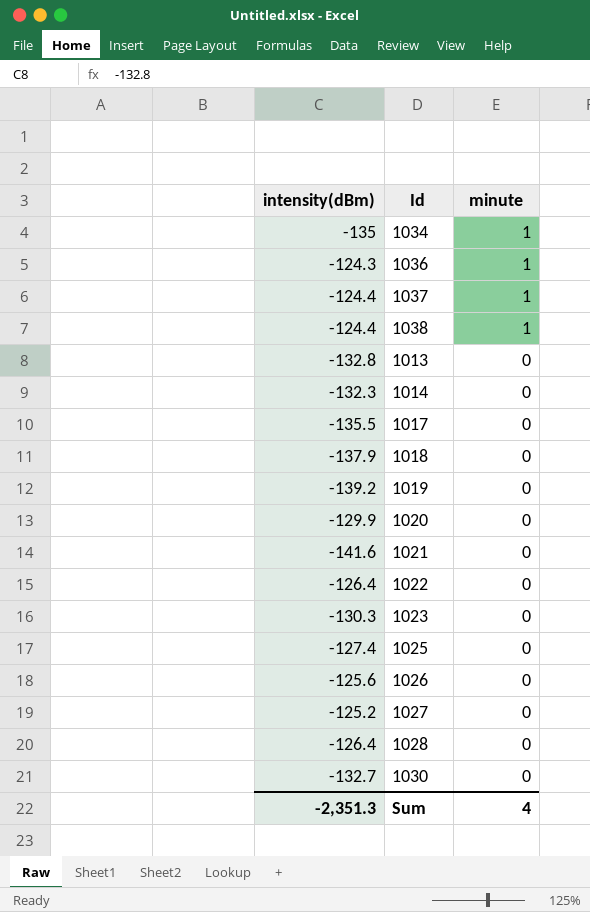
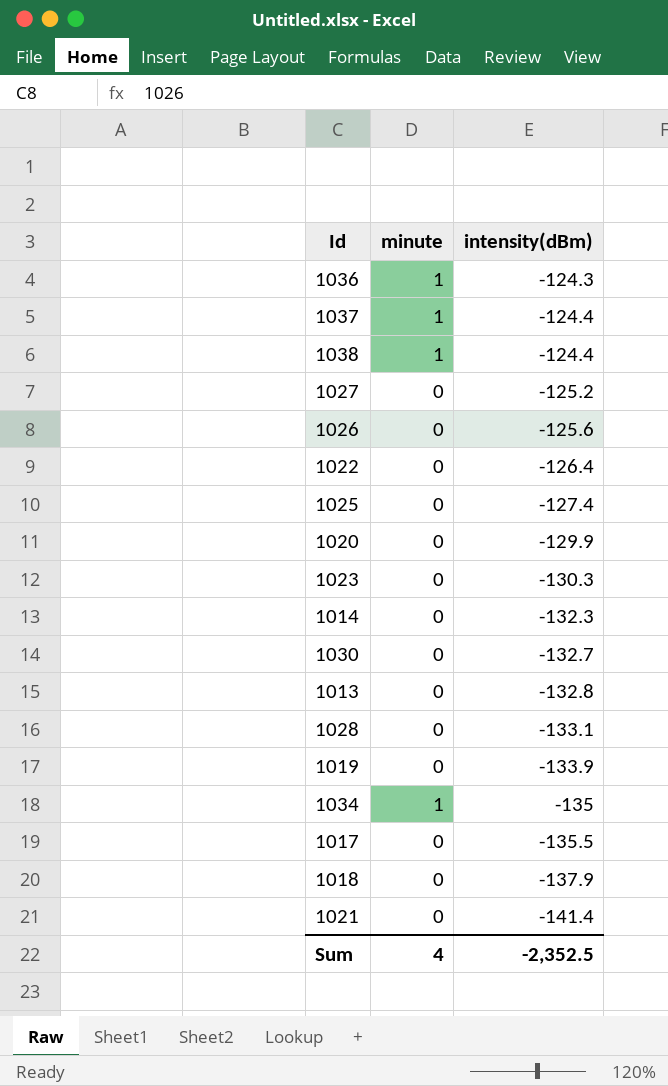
row order: minute descending -> intensity(dBm) descending
column intensity(dBm) | position: 1 -> 3
1028 | intensity(dBm): -126.4 -> -133.1
1019 | intensity(dBm): -139.2 -> -133.9
1021 | intensity(dBm): -141.6 -> -141.4
Sum | intensity(dBm): -2,351.3 -> -2,352.5

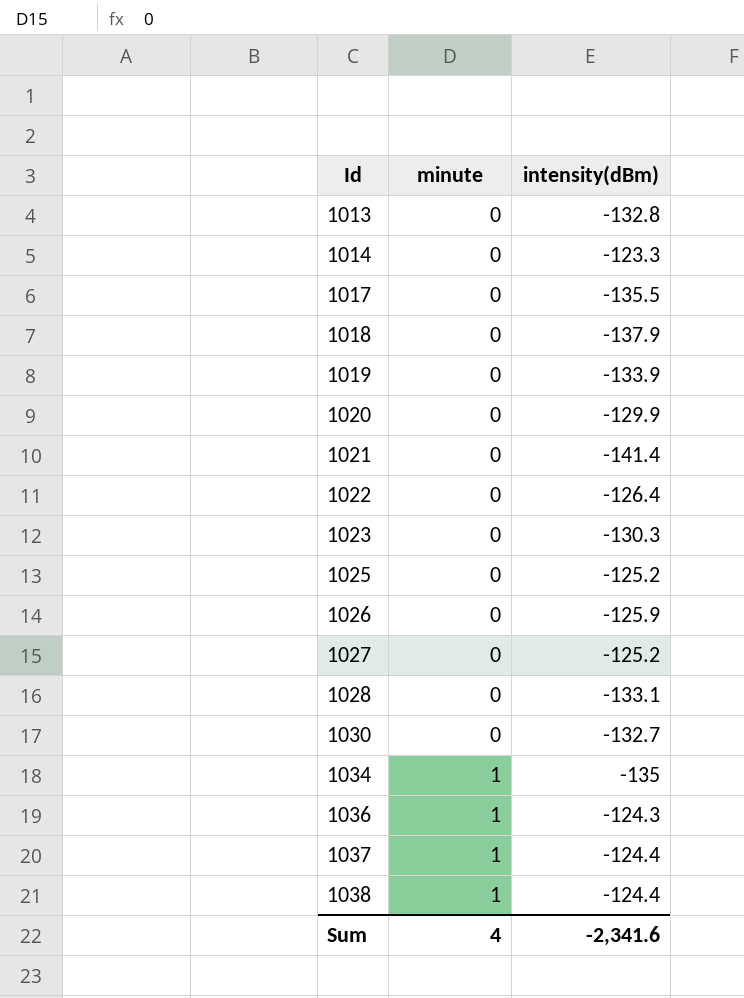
row order: intensity(dBm) descending -> Id ascending
1014 | intensity(dBm): -132.3 -> -123.3
1025 | intensity(dBm): -127.4 -> -125.2
1026 | intensity(dBm): -125.6 -> -125.9
Sum | intensity(dBm): -2,352.5 -> -2,341.6

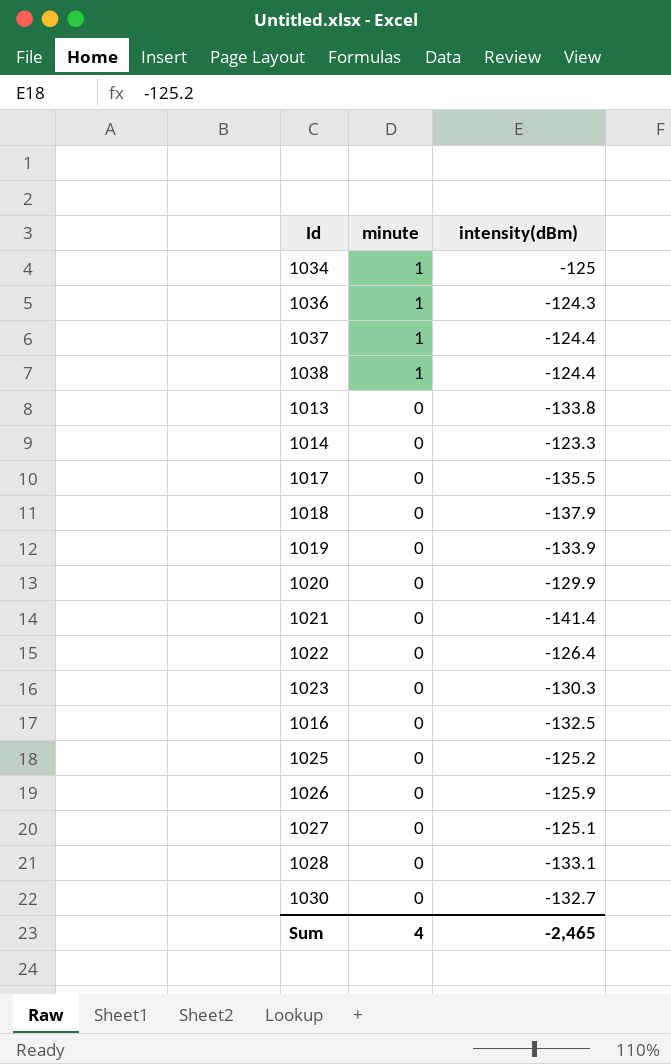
row order: Id ascending -> minute descending
1034 | intensity(dBm): -135 -> -125
1013 | intensity(dBm): -132.8 -> -133.8
row 1016: none -> 0 | -132.5
1027 | intensity(dBm): -125.2 -> -125.1
Sum | intensity(dBm): -2,341.6 -> -2,465

